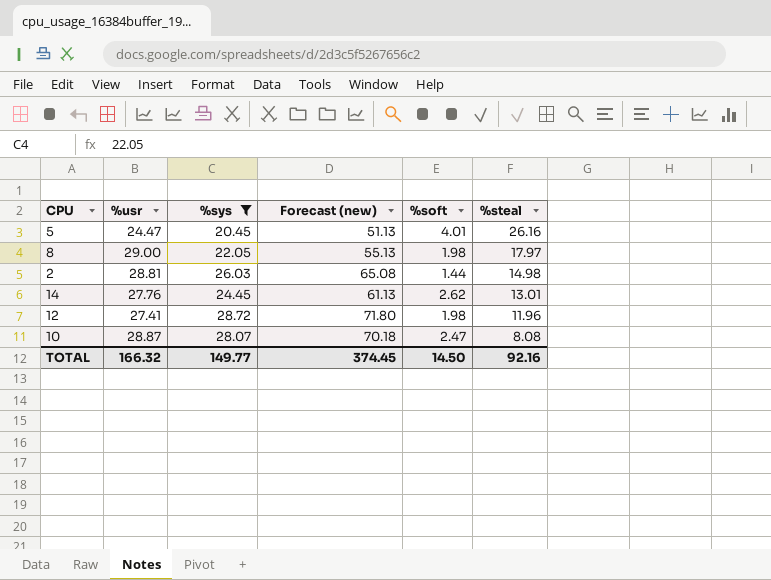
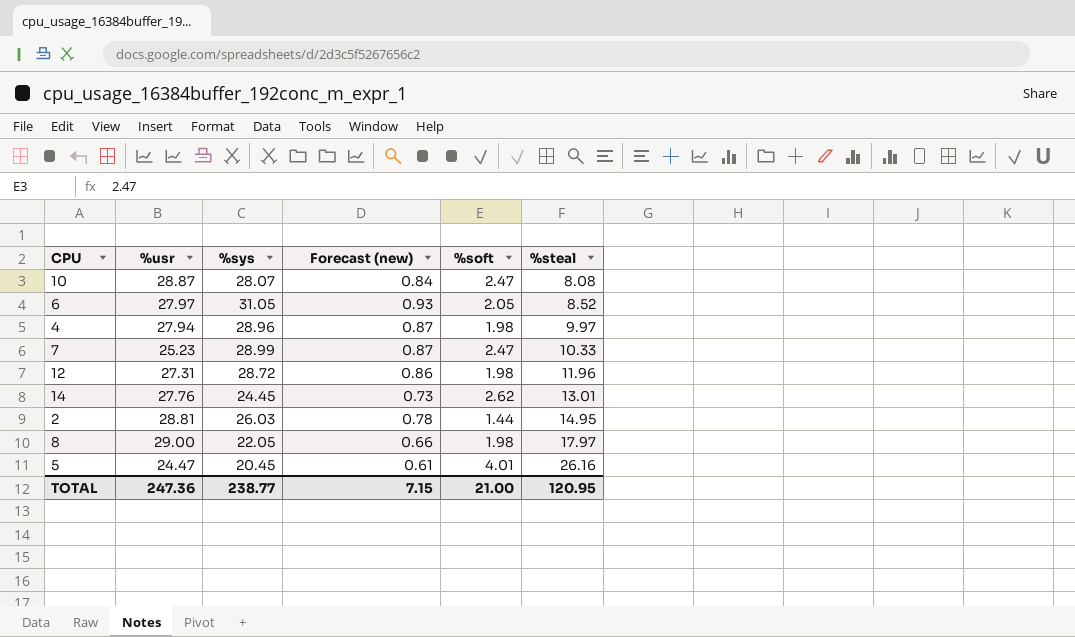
filter: %sys <= 28.72 -> none
row order: %steal descending -> %steal ascending
column Forecast (new) | formula: [%sys] * 2.5 -> [%sys] * 0.03
12 | %usr: 27.41 -> 27.31
2 | %steal: 14.98 -> 14.95
TOTAL | %usr: 166.32 -> 247.36
TOTAL | %sys: 149.77 -> 238.77
TOTAL | Forecast (new): 374.45 -> 7.15
TOTAL | %soft: 14.50 -> 21.00
TOTAL | %steal: 92.16 -> 120.95

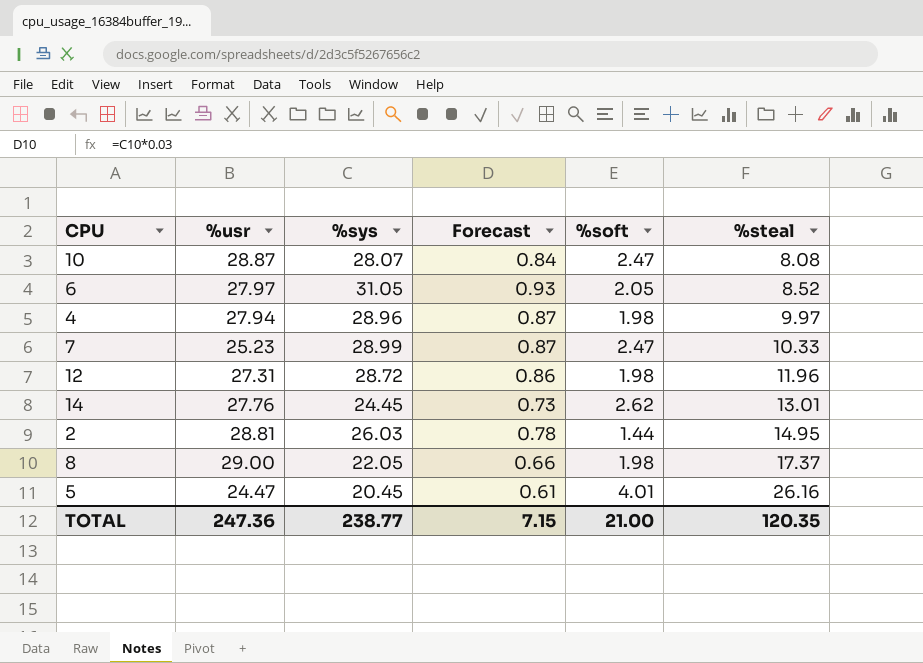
column name: Forecast (new) -> Forecast
8 | %steal: 17.97 -> 17.37
TOTAL | %steal: 120.95 -> 120.35

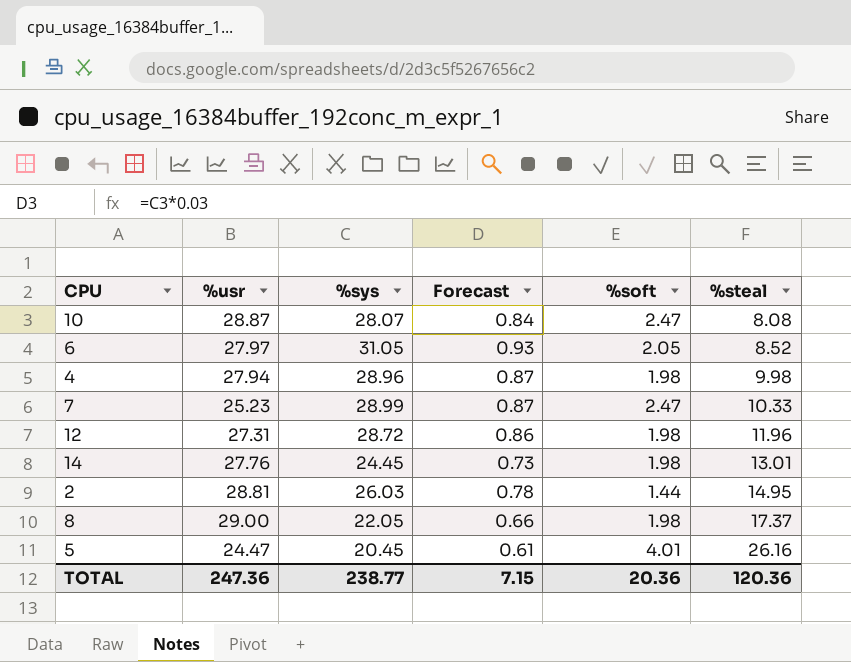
4 | %steal: 9.97 -> 9.98
14 | %soft: 2.62 -> 1.98
TOTAL | %soft: 21.00 -> 20.36
TOTAL | %steal: 120.35 -> 120.36

